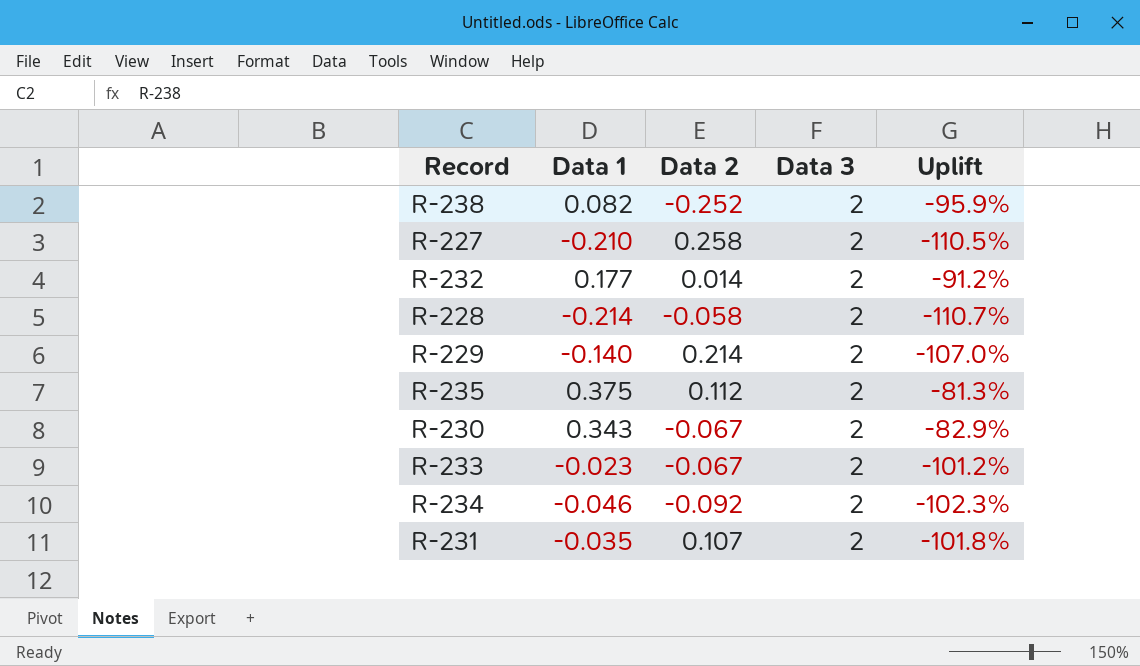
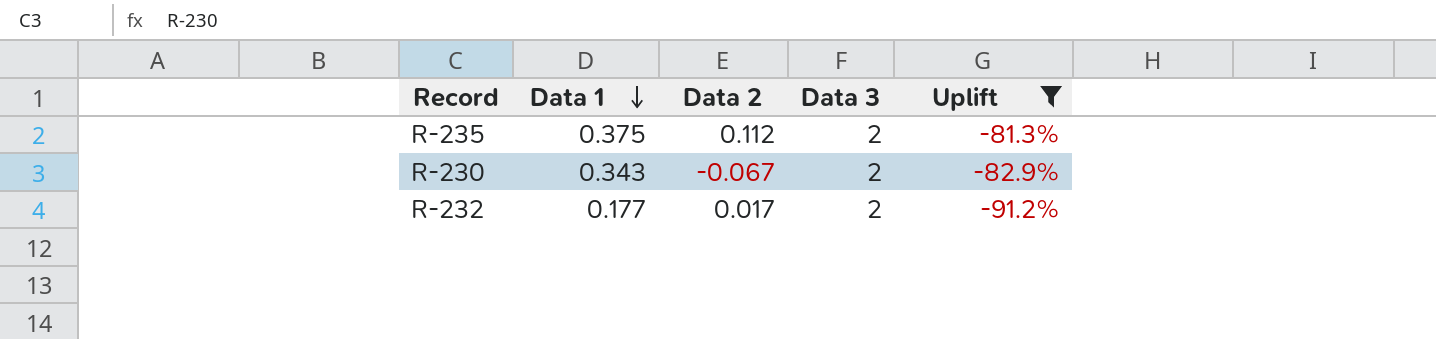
filter: none -> Uplift >= -91.2%
row order: none -> Data 1 descending
R-232 | Data 2: 0.014 -> 0.017

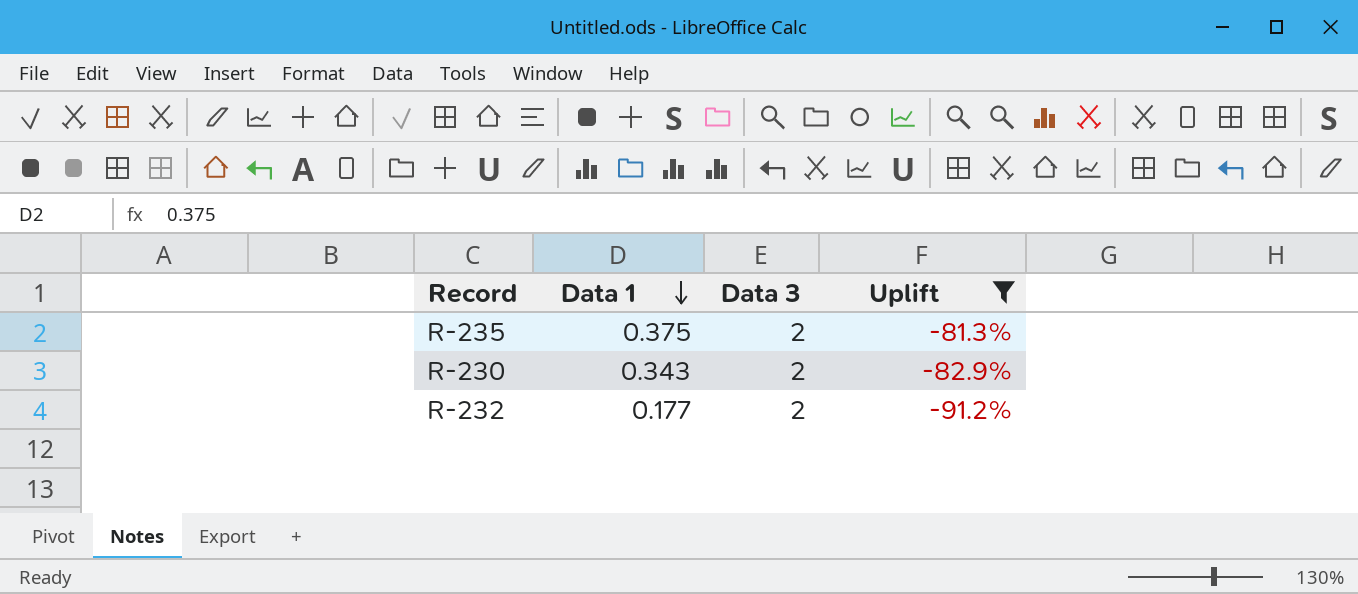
column Data 2 | position: 3 -> none

